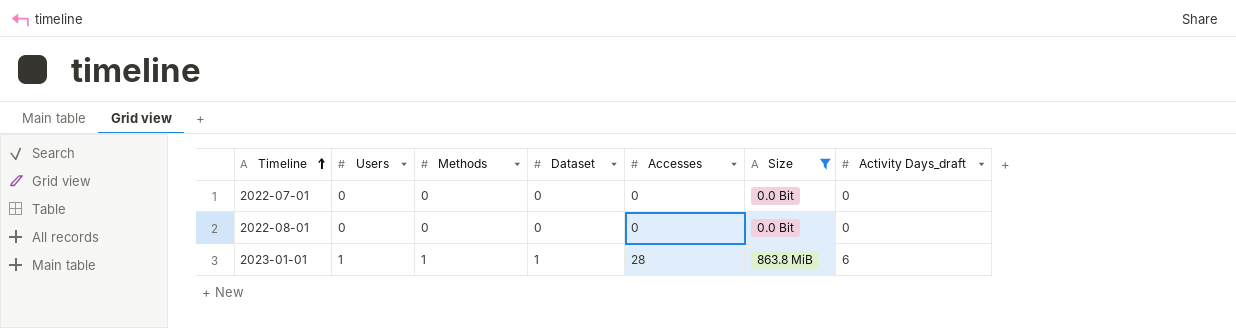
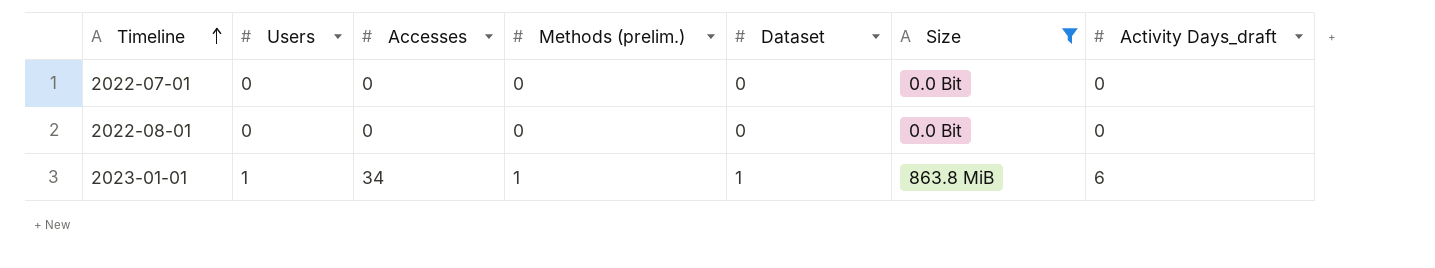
column Accesses | position: 5 -> 3
column name: Methods -> Methods (prelim.)
2023-01-01 | Accesses: 28 -> 34

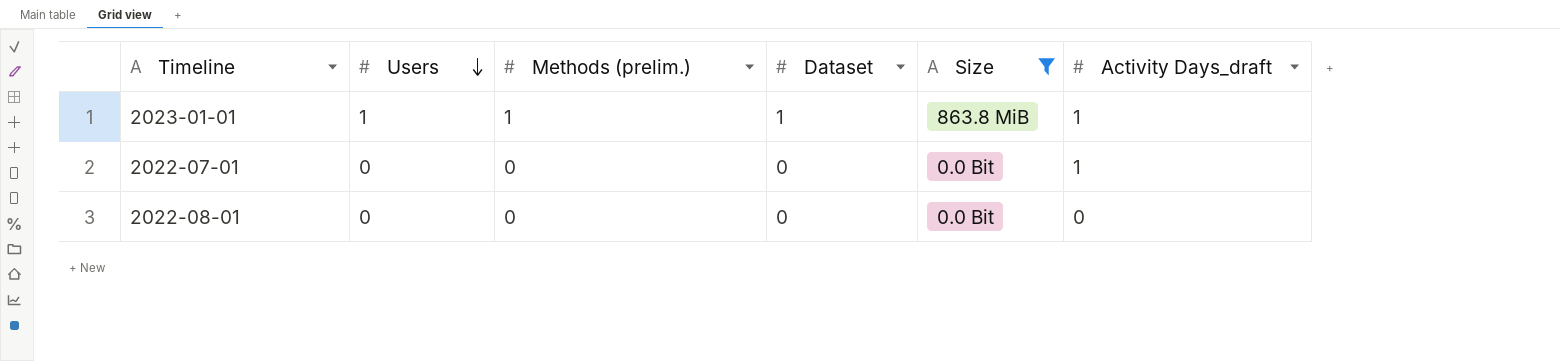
row order: Timeline ascending -> Users descending
column Accesses | position: 3 -> none
2023-01-01 | Activity Days_draft: 6 -> 1
2022-07-01 | Activity Days_draft: 0 -> 1

